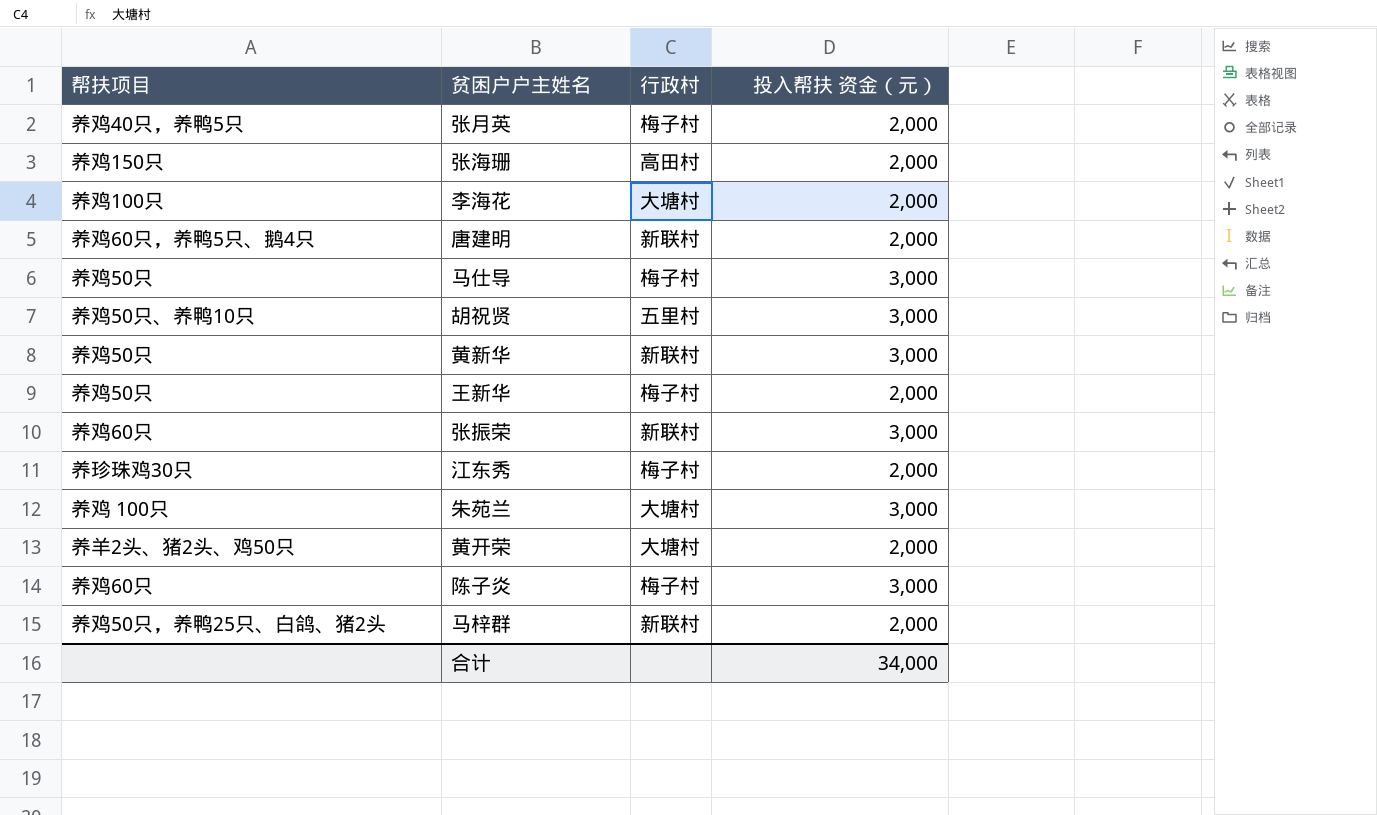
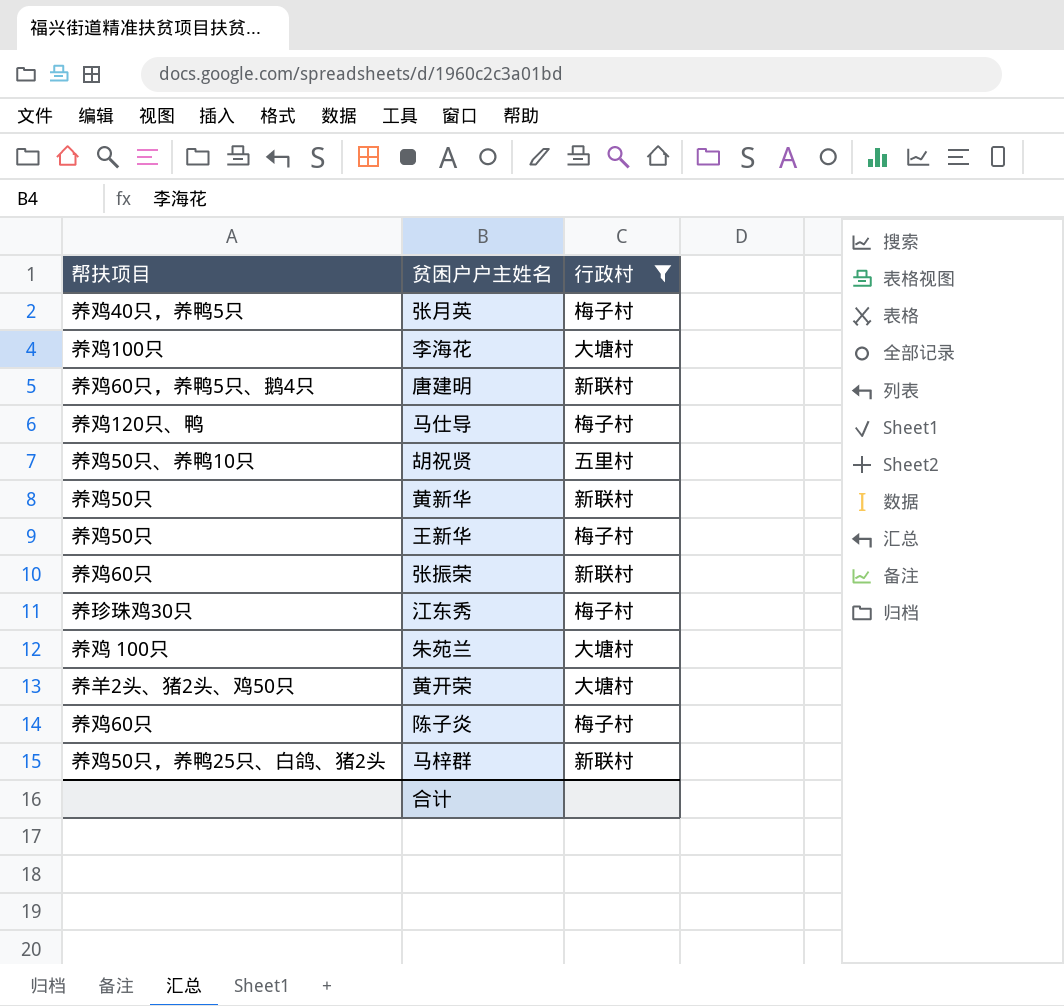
filter: none -> 行政村 != 高田村
column 投入帮扶 资金（元） | position: 4 -> none
马仕导 | 帮扶项目: 养鸡50只 -> 养鸡120只、鸭

